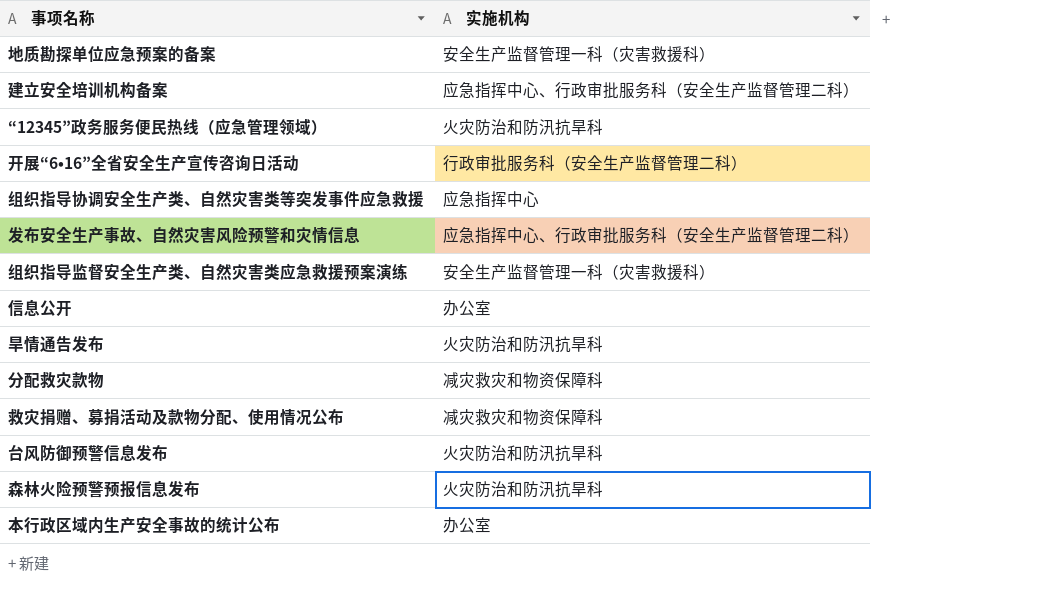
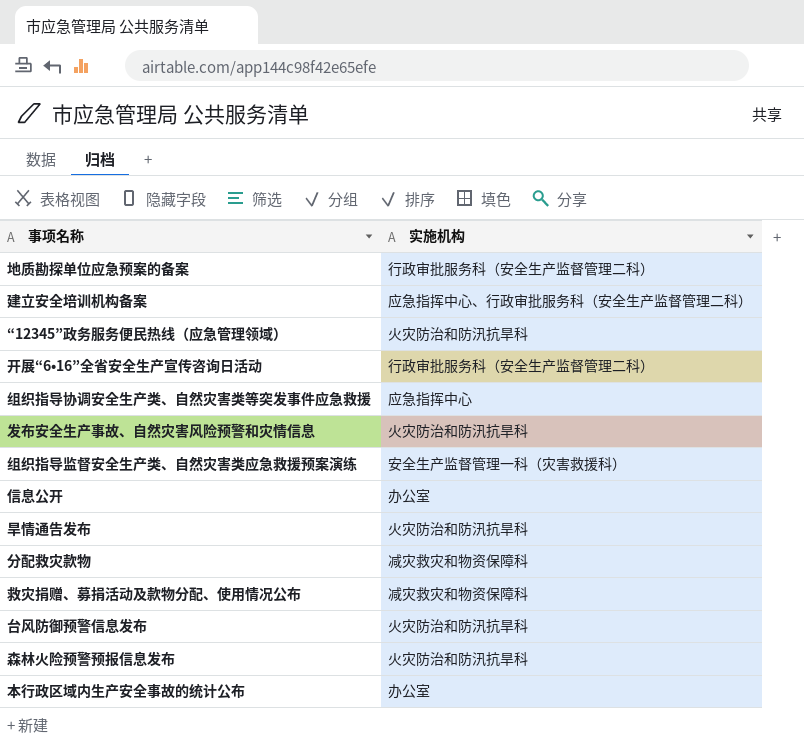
地质勘探单位应急预案的备案 | 实施机构: 安全生产监督管理一科（灾害救援科） -> 行政审批服务科（安全生产监督管理二科）
发布安全生产事故、自然灾害风险预警和灾情信息 | 实施机构: 应急指挥中心、行政审批服务科（安全生产监督管理二科） -> 火灾防治和防汛抗旱科

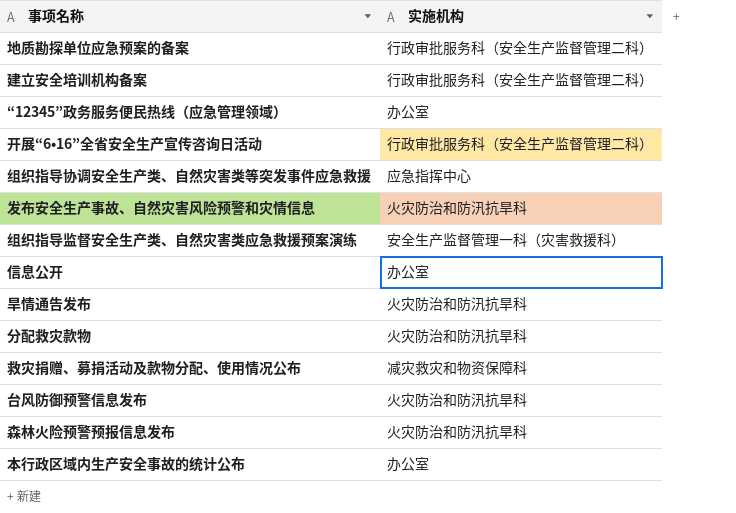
建立安全培训机构备案 | 实施机构: 应急指挥中心、行政审批服务科（安全生产监督管理二科） -> 行政审批服务科（安全生产监督管理二科）
“12345”政务服务便民热线（应急管理领域） | 实施机构: 火灾防治和防汛抗旱科 -> 办公室
分配救灾款物 | 实施机构: 减灾救灾和物资保障科 -> 火灾防治和防汛抗旱科

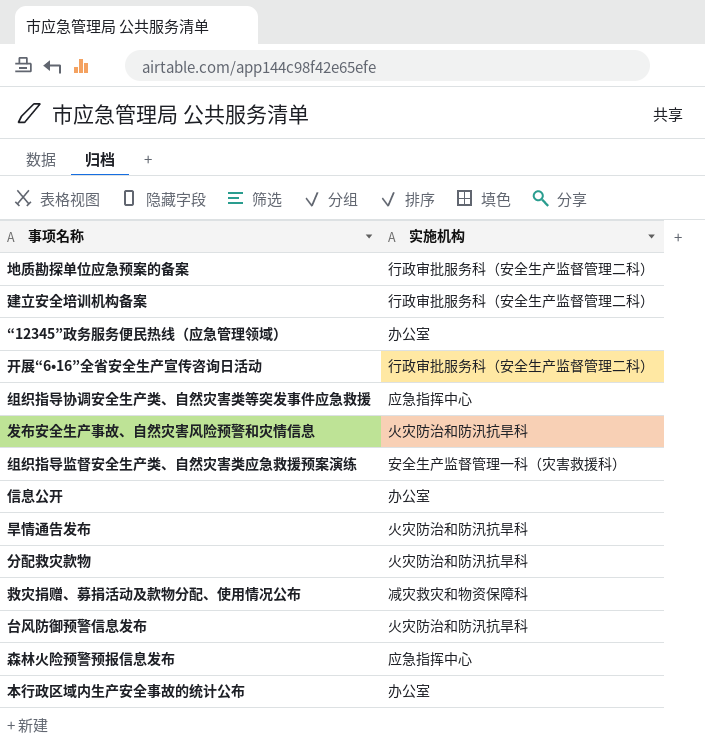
森林火险预警预报信息发布 | 实施机构: 火灾防治和防汛抗旱科 -> 应急指挥中心

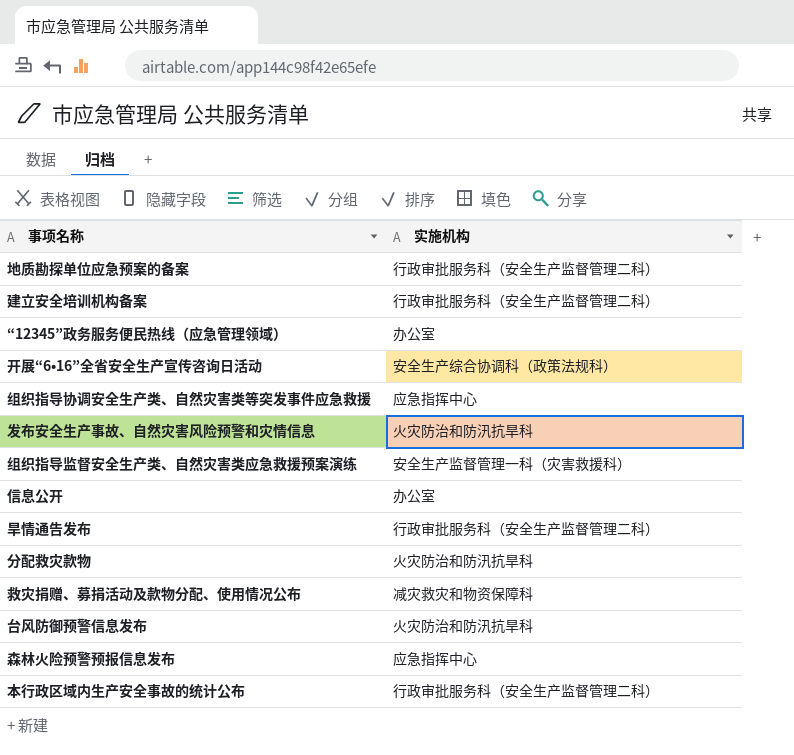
开展“6•16”全省安全生产宣传咨询日活动 | 实施机构: 行政审批服务科（安全生产监督管理二科） -> 安全生产综合协调科（政策法规科）
旱情通告发布 | 实施机构: 火灾防治和防汛抗旱科 -> 行政审批服务科（安全生产监督管理二科）
本行政区域内生产安全事故的统计公布 | 实施机构: 办公室 -> 行政审批服务科（安全生产监督管理二科）

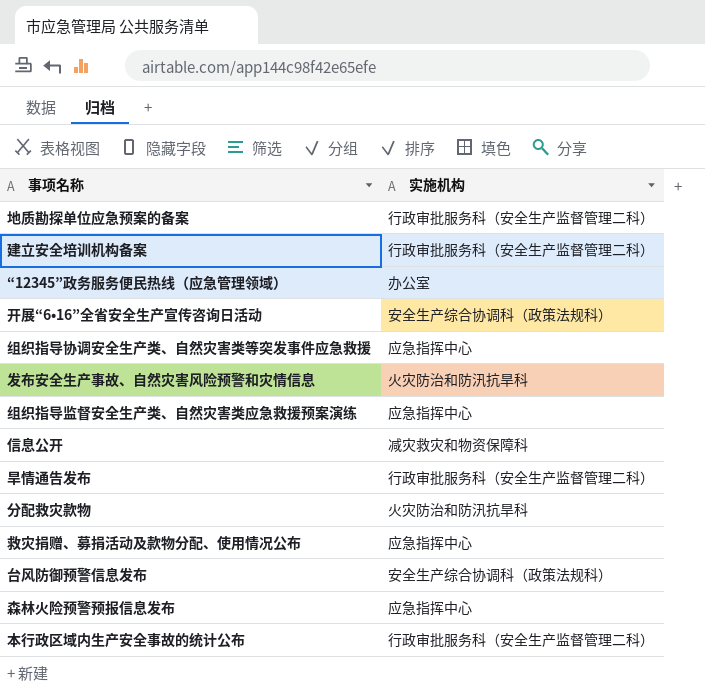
组织指导监督安全生产类、自然灾害类应急救援预案演练 | 实施机构: 安全生产监督管理一科（灾害救援科） -> 应急指挥中心
信息公开 | 实施机构: 办公室 -> 减灾救灾和物资保障科
救灾捐赠、募捐活动及款物分配、使用情况公布 | 实施机构: 减灾救灾和物资保障科 -> 应急指挥中心
台风防御预警信息发布 | 实施机构: 火灾防治和防汛抗旱科 -> 安全生产综合协调科（政策法规科）

